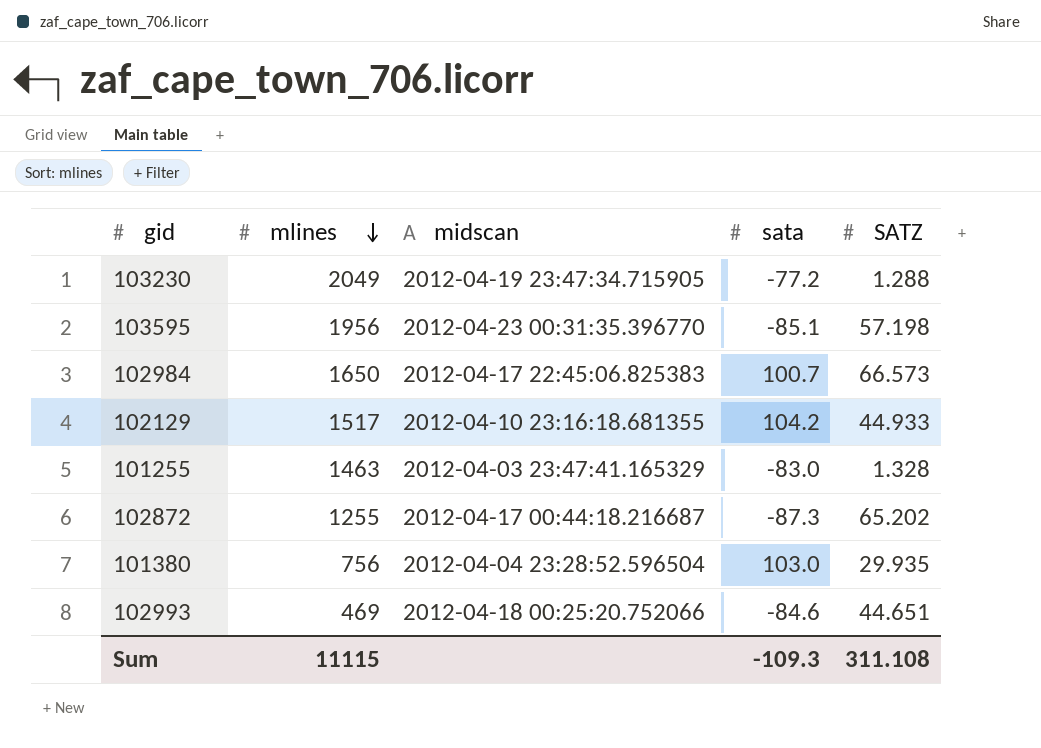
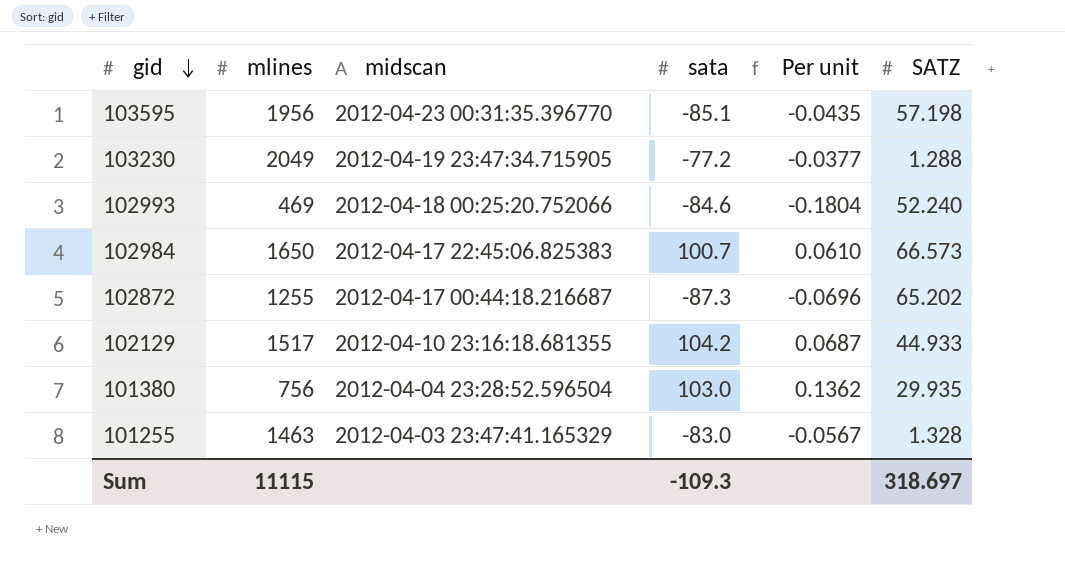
row order: mlines descending -> gid descending
column Per unit | formula: none -> [sata] / [mlines]
102993 | SATZ: 44.651 -> 52.240
Sum | SATZ: 311.108 -> 318.697

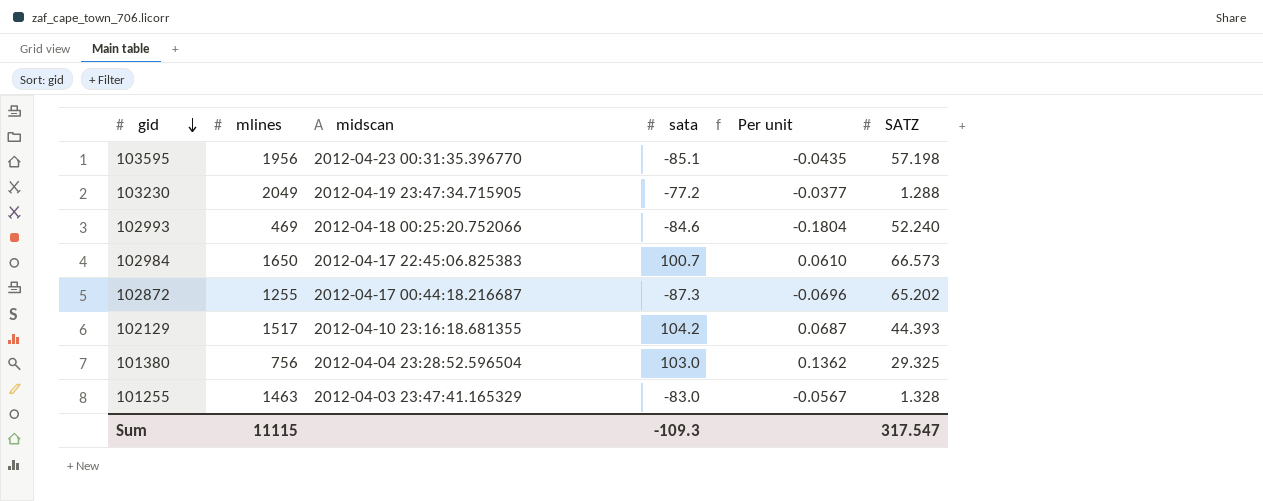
102129 | SATZ: 44.933 -> 44.393
101380 | SATZ: 29.935 -> 29.325
Sum | SATZ: 318.697 -> 317.547

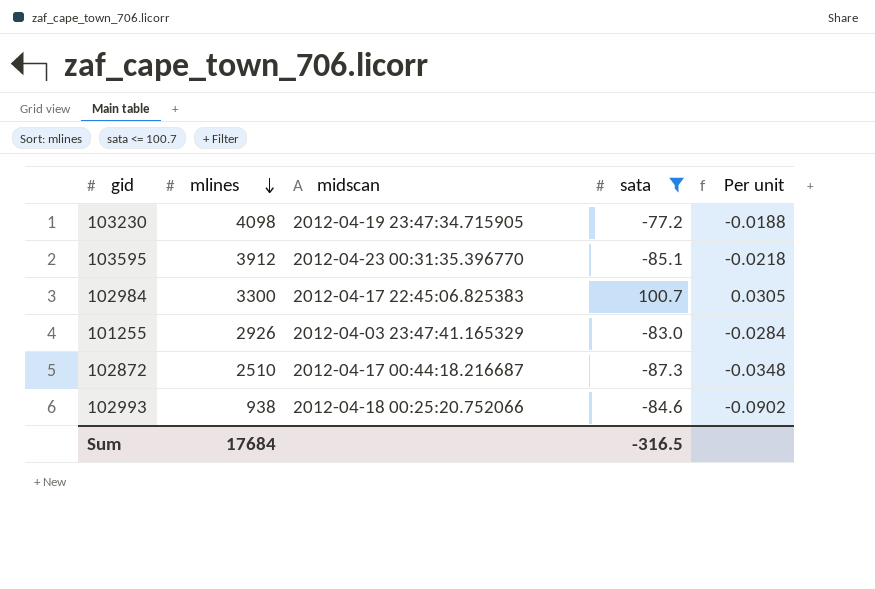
filter: none -> sata <= 100.7
row order: gid descending -> mlines descending
column SATZ | position: 6 -> none
103230 | mlines: 2049 -> 4098
103230 | Per unit: -0.0377 -> -0.0188
103595 | mlines: 1956 -> 3912
103595 | Per unit: -0.0435 -> -0.0218
102984 | mlines: 1650 -> 3300
102984 | Per unit: 0.0610 -> 0.0305
101255 | mlines: 1463 -> 2926
101255 | Per unit: -0.0567 -> -0.0284
102872 | mlines: 1255 -> 2510
102872 | Per unit: -0.0696 -> -0.0348
102993 | mlines: 469 -> 938
102993 | Per unit: -0.1804 -> -0.0902
Sum | mlines: 11115 -> 17684
Sum | sata: -109.3 -> -316.5

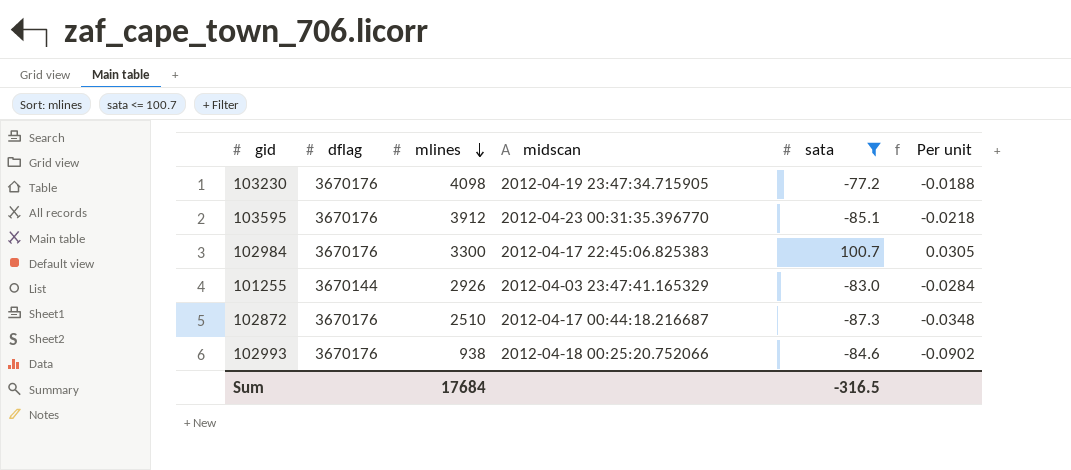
column dflag | position: none -> 2

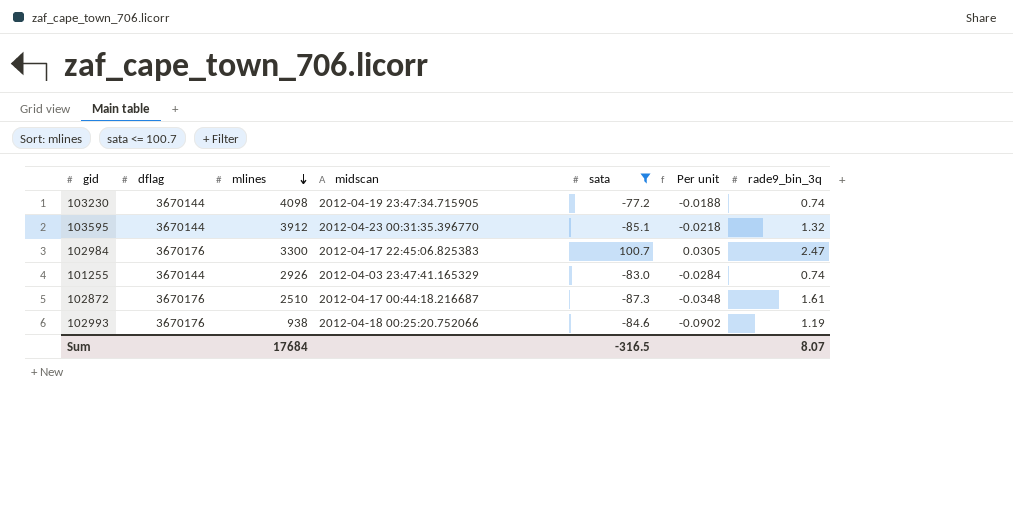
column rade9_bin_3q | position: none -> 7
103230 | dflag: 3670176 -> 3670144
103595 | dflag: 3670176 -> 3670144

